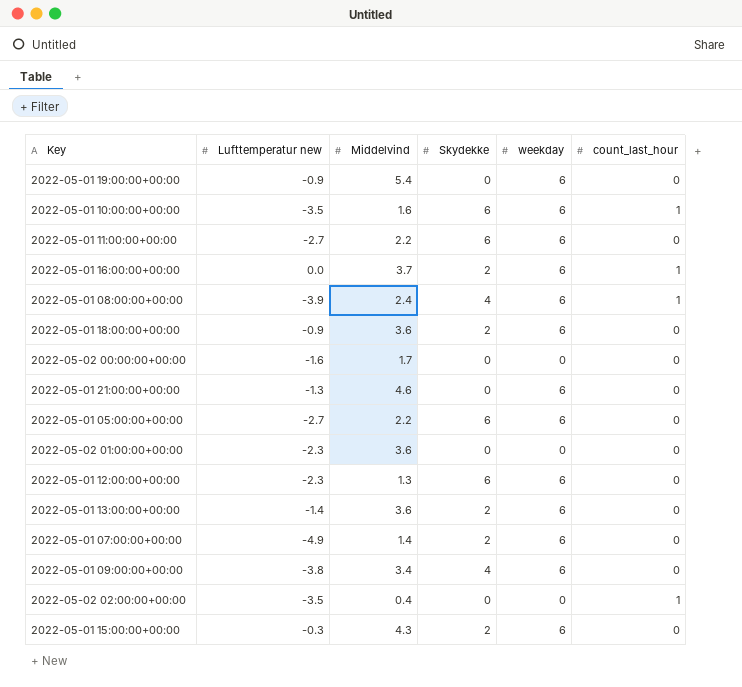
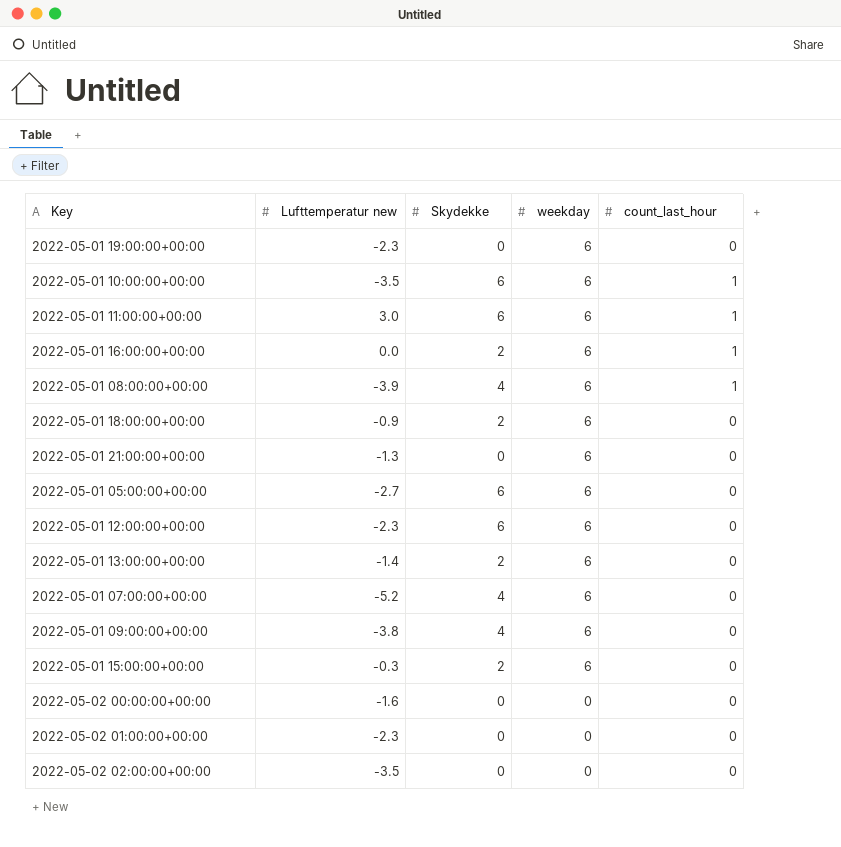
row order: none -> weekday descending
column Middelvind | position: 3 -> none
2022-05-01 19:00:00+00:00 | Lufttemperatur new: -0.9 -> -2.3
2022-05-01 11:00:00+00:00 | Lufttemperatur new: -2.7 -> 3.0
2022-05-01 11:00:00+00:00 | count_last_hour: 0 -> 1
2022-05-01 07:00:00+00:00 | Lufttemperatur new: -4.9 -> -5.2
2022-05-01 07:00:00+00:00 | Skydekke: 2 -> 4
2022-05-02 02:00:00+00:00 | count_last_hour: 1 -> 0

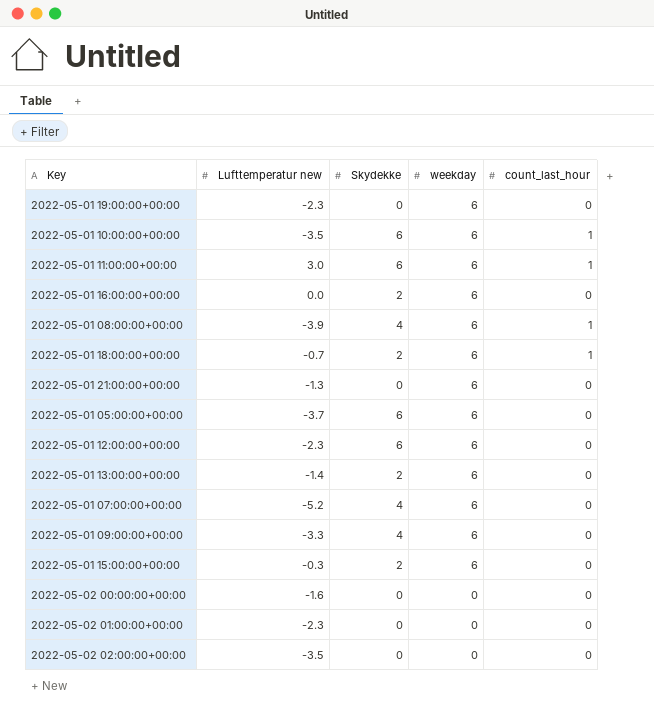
2022-05-01 16:00:00+00:00 | count_last_hour: 1 -> 0
2022-05-01 18:00:00+00:00 | Lufttemperatur new: -0.9 -> -0.7
2022-05-01 18:00:00+00:00 | count_last_hour: 0 -> 1
2022-05-01 05:00:00+00:00 | Lufttemperatur new: -2.7 -> -3.7
2022-05-01 09:00:00+00:00 | Lufttemperatur new: -3.8 -> -3.3

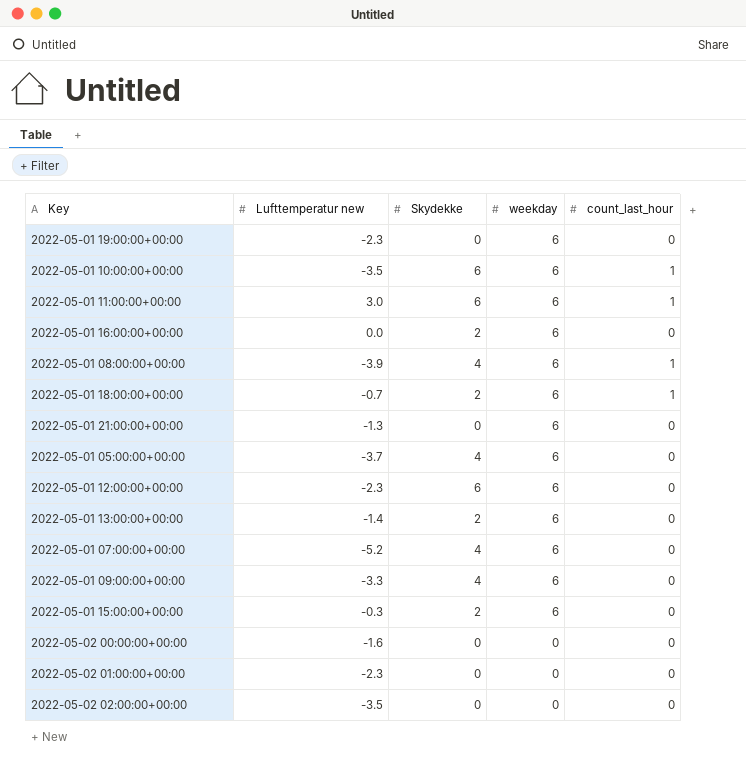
2022-05-01 05:00:00+00:00 | Skydekke: 6 -> 4

